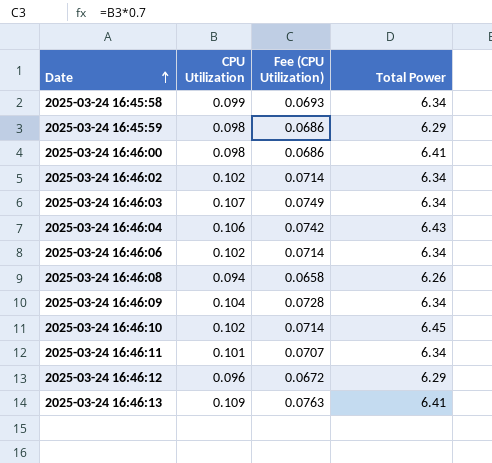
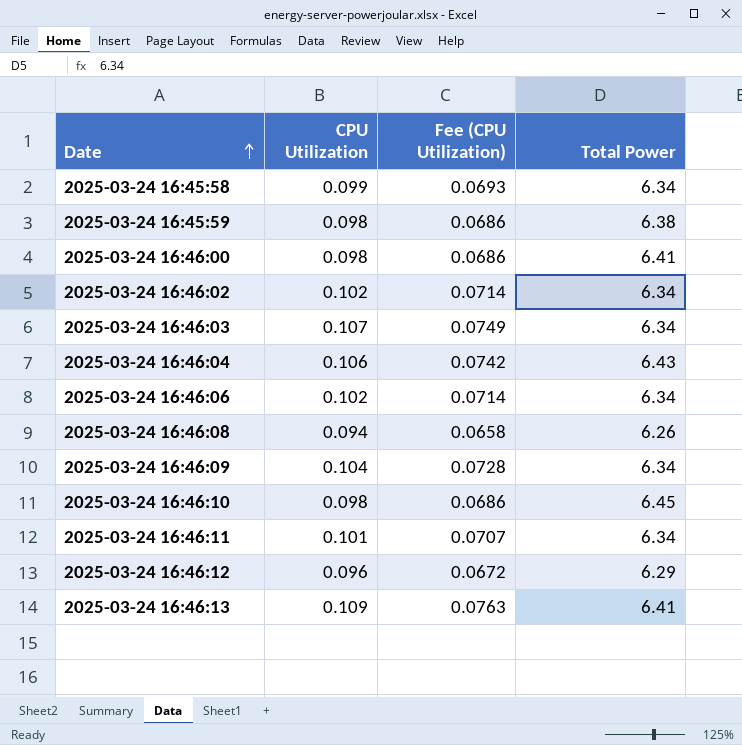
2025-03-24 16:45:59 | Total Power: 6.29 -> 6.38
2025-03-24 16:46:10 | CPU Utilization: 0.102 -> 0.098
2025-03-24 16:46:10 | Fee (CPU Utilization): 0.0714 -> 0.0686

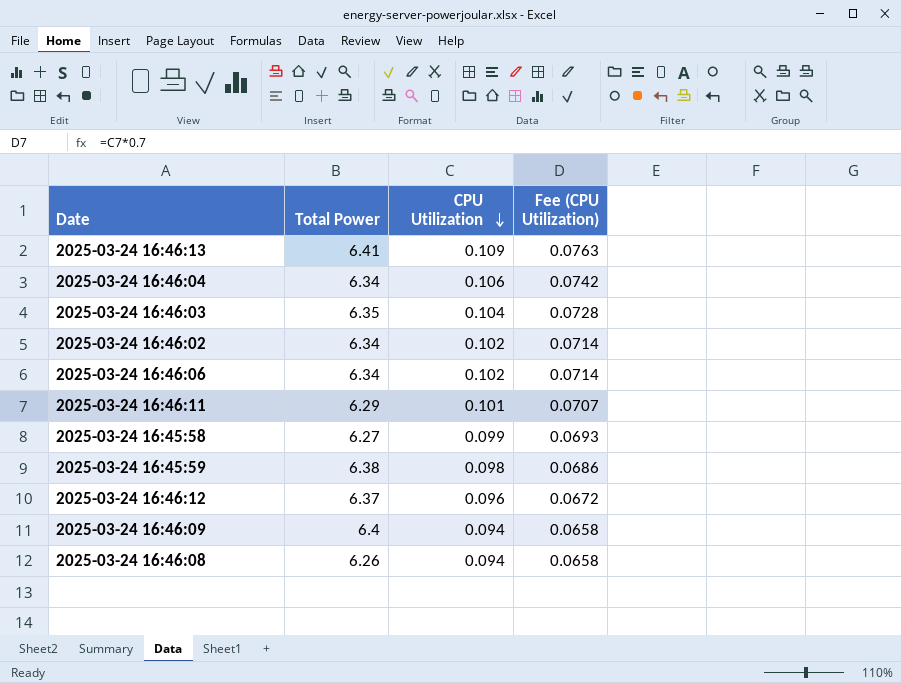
row order: Date ascending -> CPU Utilization descending
column Total Power | position: 4 -> 2
row 2025-03-24 16:46:00: 0.098 | 0.0686 | 6.41 -> none
row 2025-03-24 16:46:10: 0.098 | 0.0686 | 6.45 -> none
2025-03-24 16:46:04 | Total Power: 6.43 -> 6.34
2025-03-24 16:46:03 | Total Power: 6.34 -> 6.35
2025-03-24 16:46:03 | CPU Utilization: 0.107 -> 0.104
2025-03-24 16:46:03 | Fee (CPU Utilization): 0.0749 -> 0.0728
2025-03-24 16:46:11 | Total Power: 6.34 -> 6.29
2025-03-24 16:45:58 | Total Power: 6.34 -> 6.27
2025-03-24 16:46:12 | Total Power: 6.29 -> 6.37
2025-03-24 16:46:09 | Total Power: 6.34 -> 6.4
2025-03-24 16:46:09 | CPU Utilization: 0.104 -> 0.094
2025-03-24 16:46:09 | Fee (CPU Utilization): 0.0728 -> 0.0658

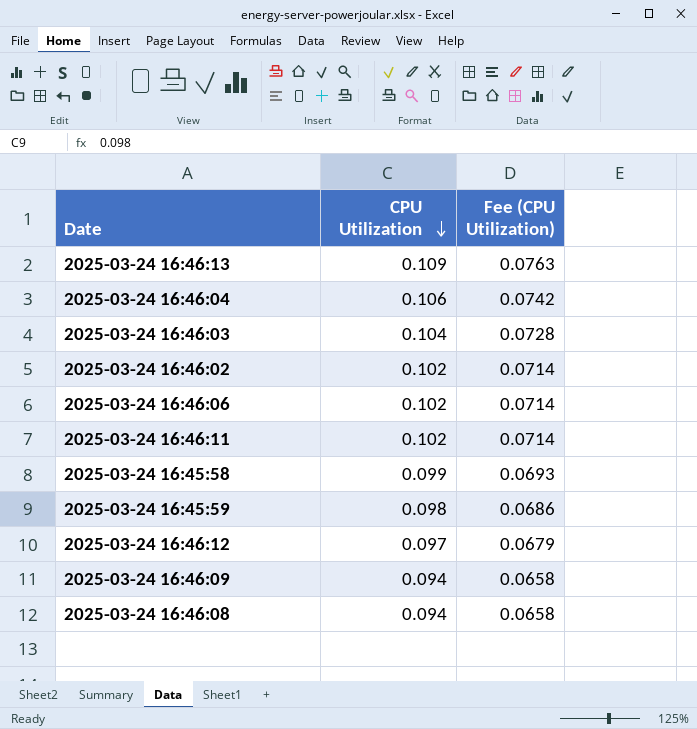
column Total Power | position: 2 -> none
2025-03-24 16:46:11 | CPU Utilization: 0.101 -> 0.102
2025-03-24 16:46:11 | Fee (CPU Utilization): 0.0707 -> 0.0714
2025-03-24 16:46:12 | CPU Utilization: 0.096 -> 0.097
2025-03-24 16:46:12 | Fee (CPU Utilization): 0.0672 -> 0.0679

